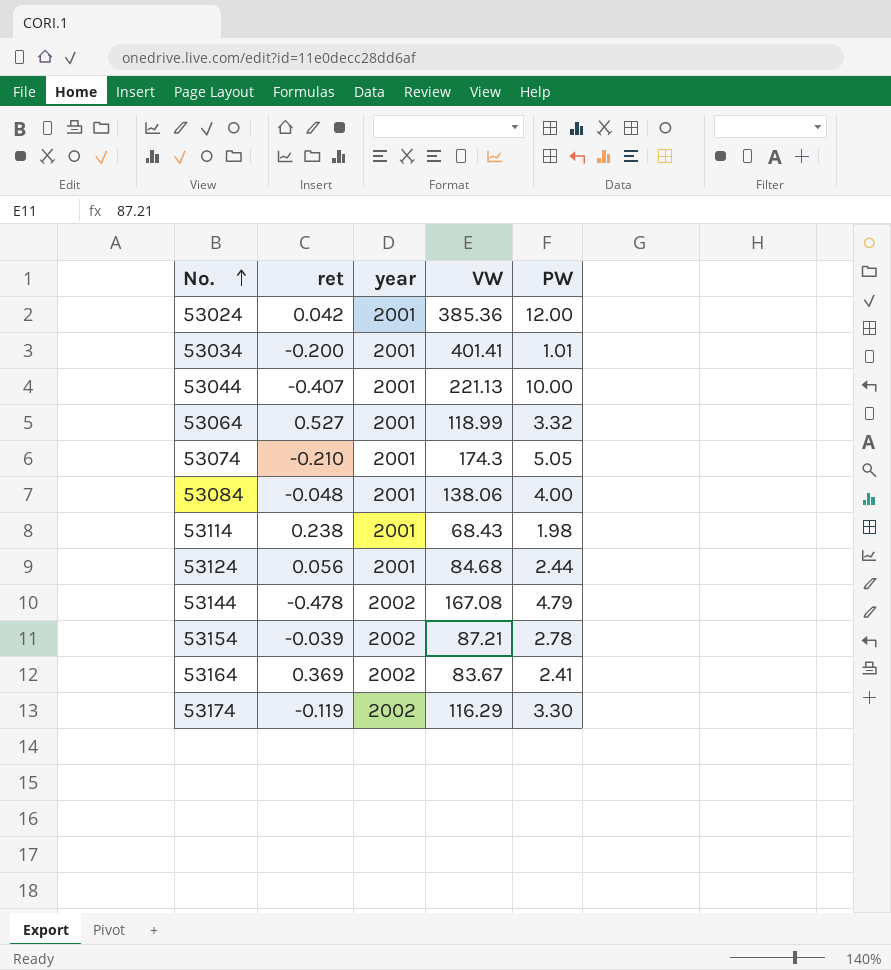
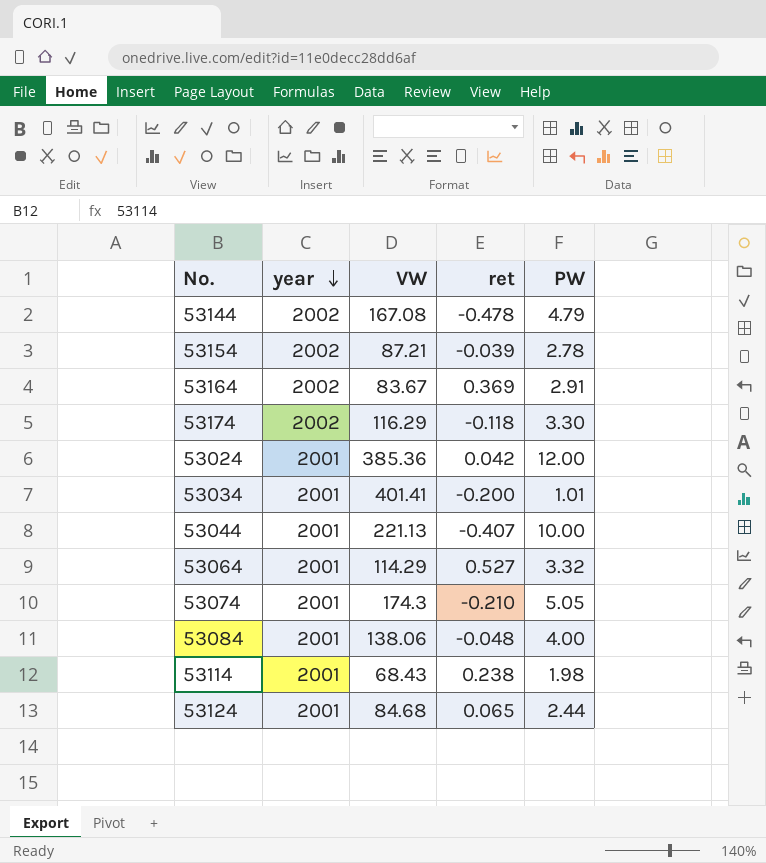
row order: No. ascending -> year descending
column ret | position: 2 -> 4
53164 | PW: 2.41 -> 2.91
53174 | ret: -0.119 -> -0.118
53064 | VW: 118.99 -> 114.29
53124 | ret: 0.056 -> 0.065

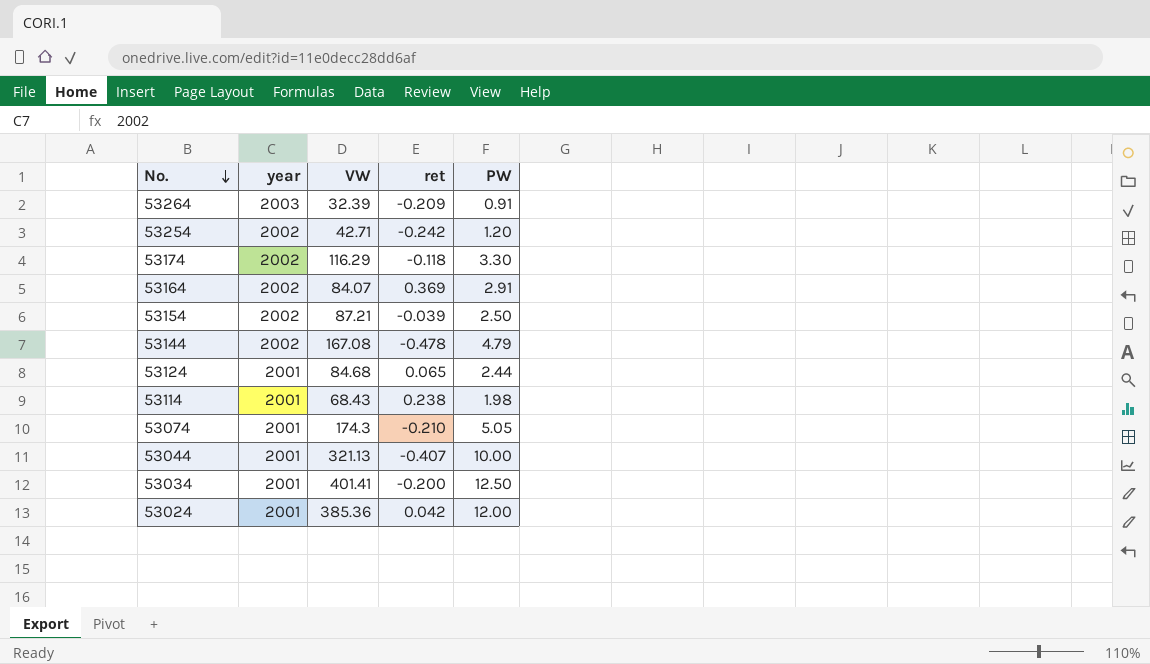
row order: year descending -> No. descending
row 53064: 2001 | 114.29 | 0.527 | 3.32 -> none
row 53084: 2001 | 138.06 | -0.048 | 4.00 -> none
row 53264: none -> 2003 | 32.39 | -0.209 | 0.91
row 53254: none -> 2002 | 42.71 | -0.242 | 1.20
53164 | VW: 83.67 -> 84.07
53154 | PW: 2.78 -> 2.50
53044 | VW: 221.13 -> 321.13
53034 | PW: 1.01 -> 12.50

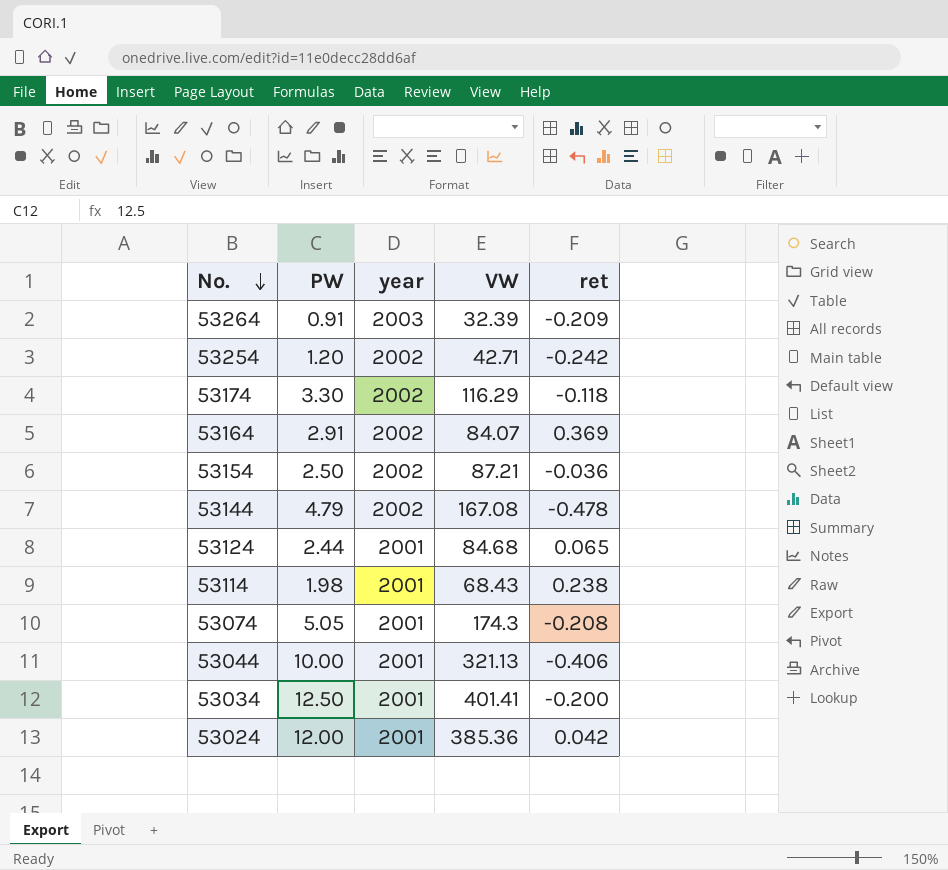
column PW | position: 5 -> 2
53154 | ret: -0.039 -> -0.036
53074 | ret: -0.210 -> -0.208
53044 | ret: -0.407 -> -0.406

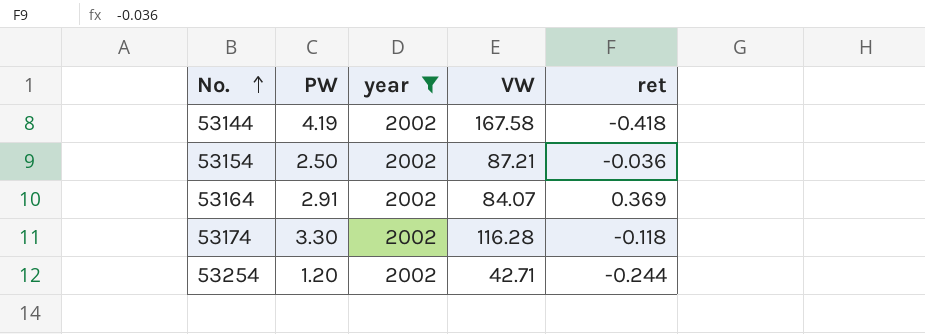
filter: none -> year = 2002
row order: No. descending -> No. ascending
53144 | PW: 4.79 -> 4.19
53144 | VW: 167.08 -> 167.58
53144 | ret: -0.478 -> -0.418
53174 | VW: 116.29 -> 116.28
53254 | ret: -0.242 -> -0.244

